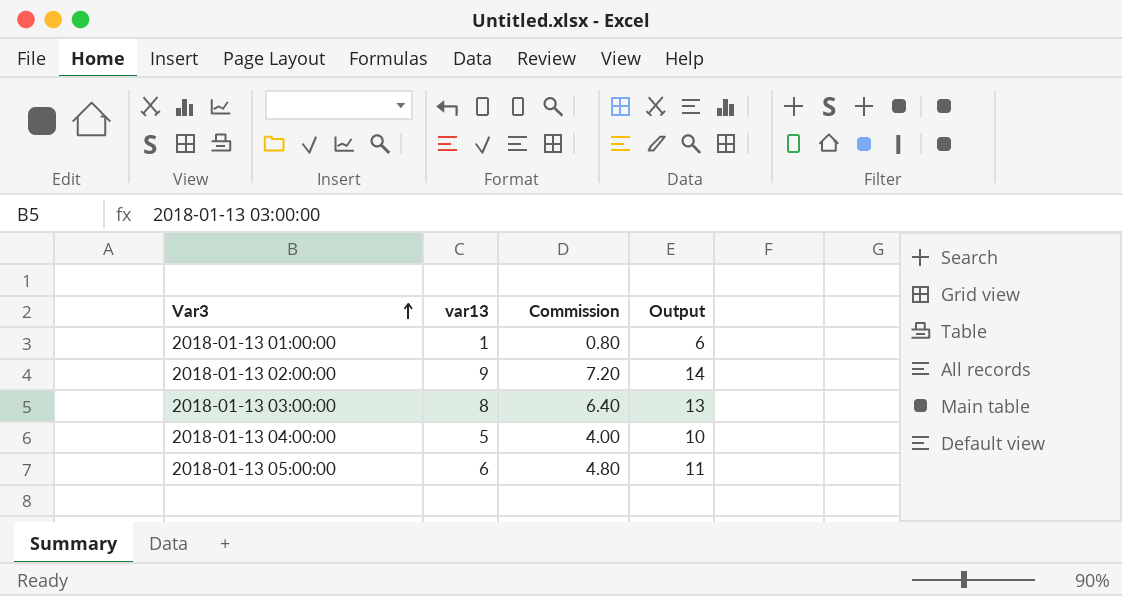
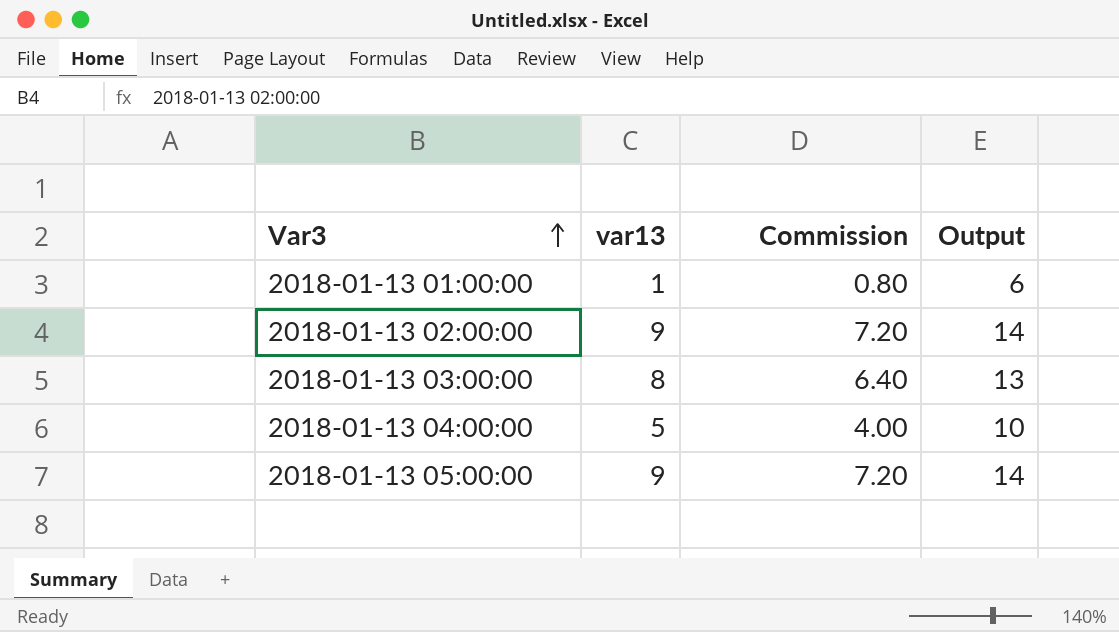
2018-01-13 05:00:00 | var13: 6 -> 9
2018-01-13 05:00:00 | Commission: 4.80 -> 7.20
2018-01-13 05:00:00 | Output: 11 -> 14

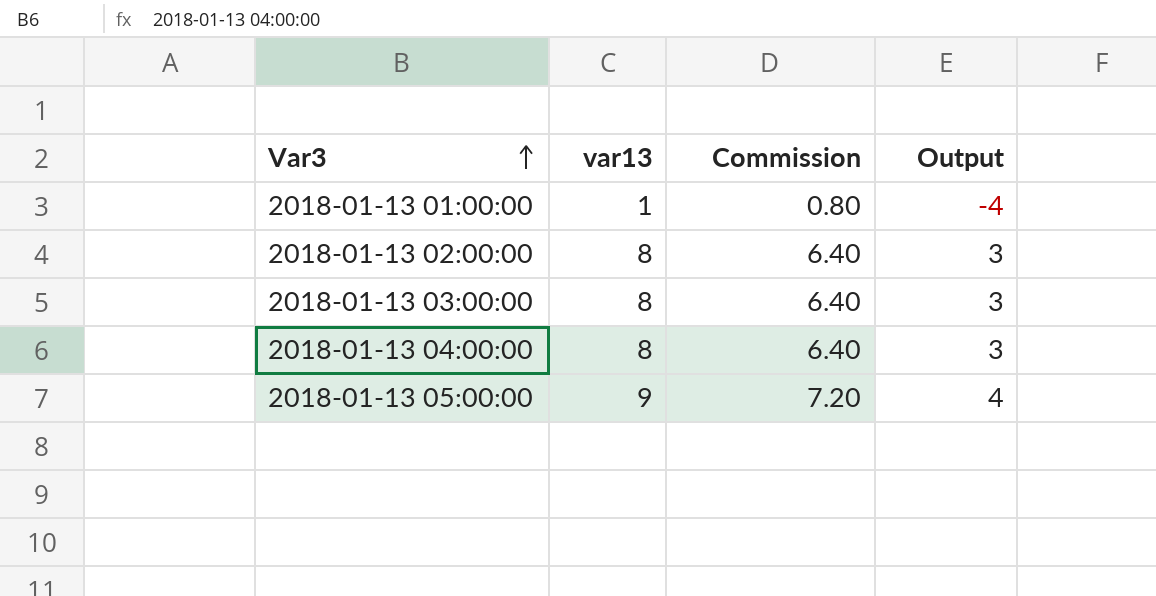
column Output | formula: [var13] + 5 -> [var13] - 5
2018-01-13 02:00:00 | var13: 9 -> 8
2018-01-13 02:00:00 | Commission: 7.20 -> 6.40
2018-01-13 04:00:00 | var13: 5 -> 8
2018-01-13 04:00:00 | Commission: 4.00 -> 6.40

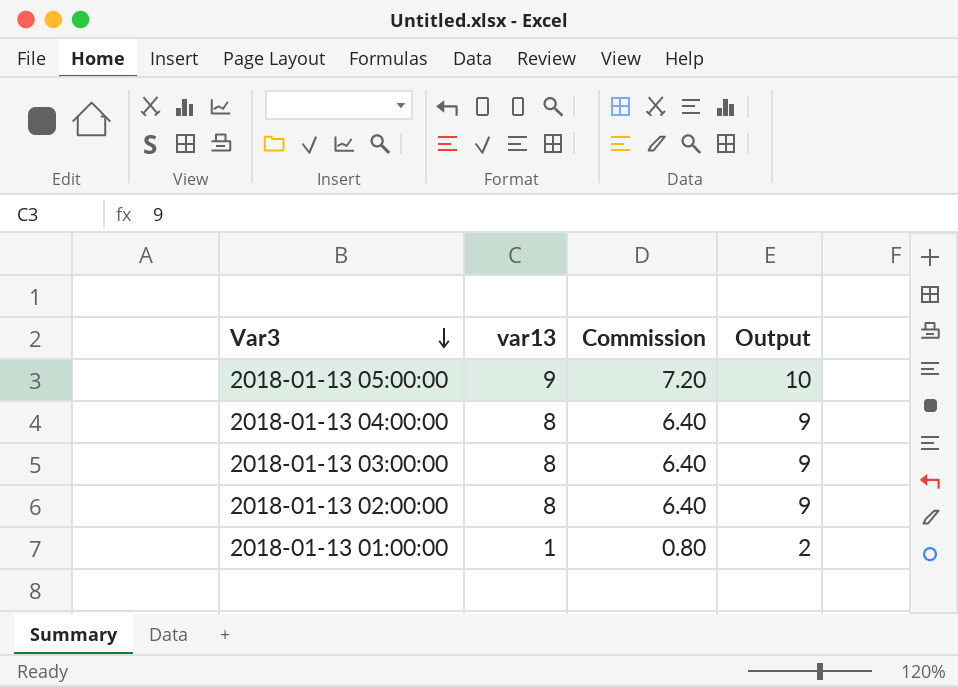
row order: Var3 ascending -> Var3 descending
column Output | formula: [var13] - 5 -> [var13] + 1

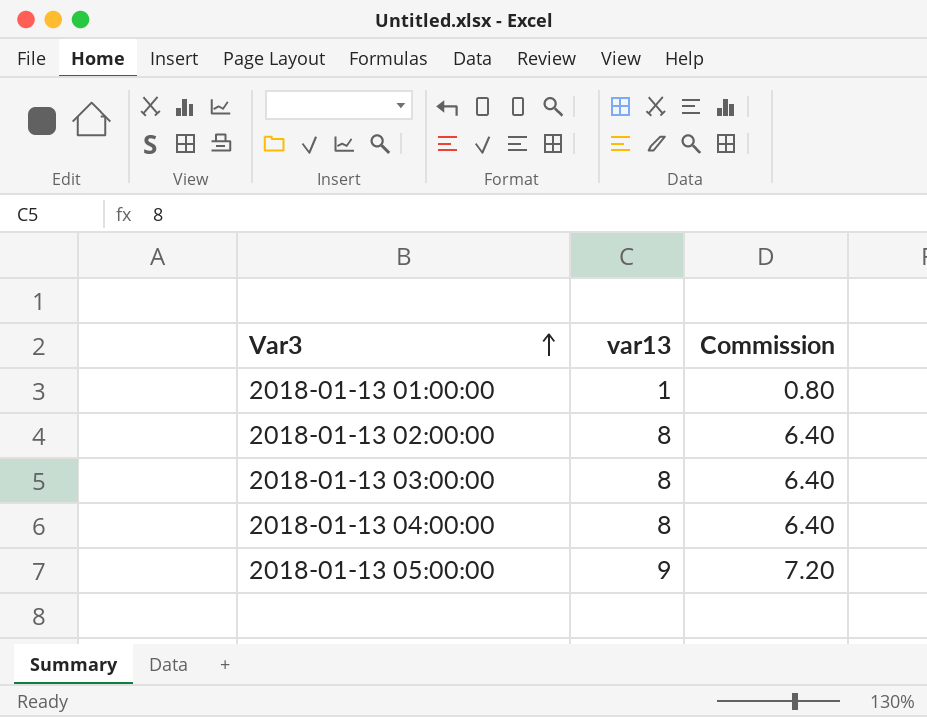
row order: Var3 descending -> Var3 ascending
column Output | formula: [var13] + 1 -> none

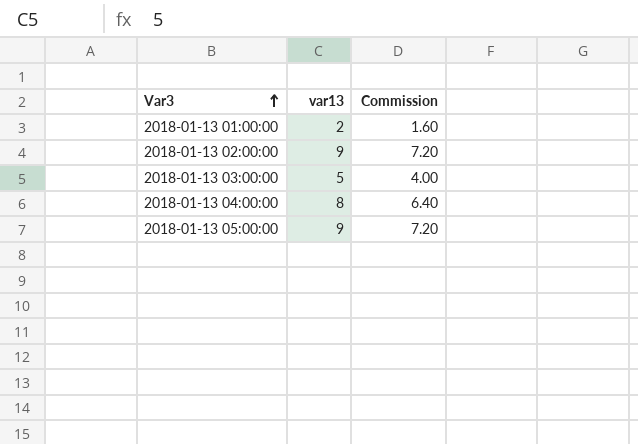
2018-01-13 01:00:00 | var13: 1 -> 2
2018-01-13 01:00:00 | Commission: 0.80 -> 1.60
2018-01-13 02:00:00 | var13: 8 -> 9
2018-01-13 02:00:00 | Commission: 6.40 -> 7.20
2018-01-13 03:00:00 | var13: 8 -> 5
2018-01-13 03:00:00 | Commission: 6.40 -> 4.00

